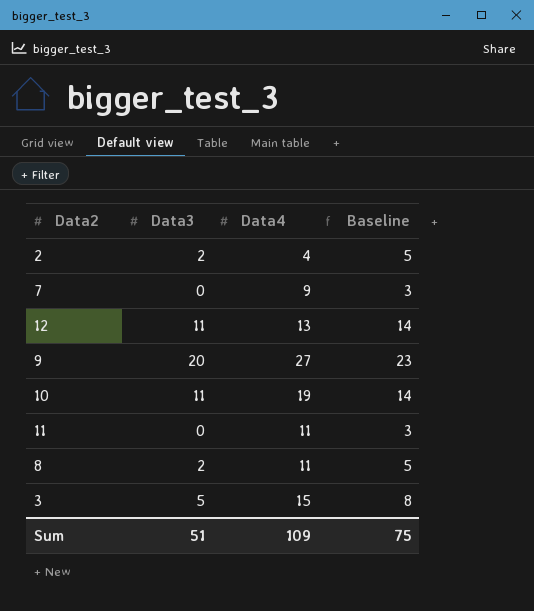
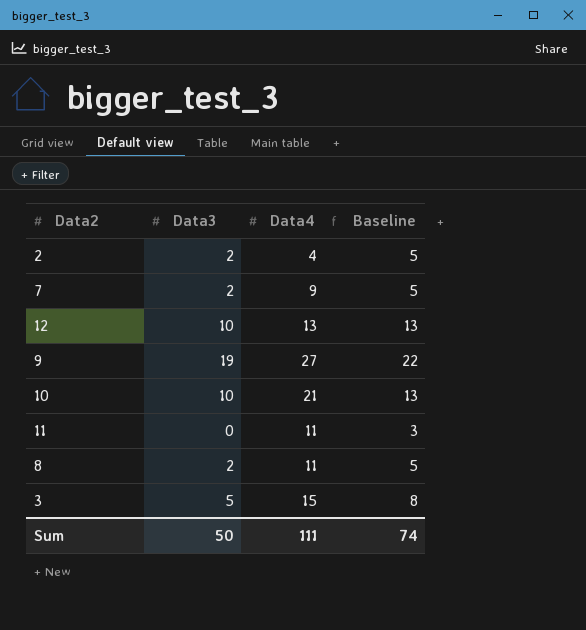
7 | Data3: 0 -> 2
7 | Baseline: 3 -> 5
12 | Data3: 11 -> 10
12 | Baseline: 14 -> 13
9 | Data3: 20 -> 19
9 | Baseline: 23 -> 22
10 | Data3: 11 -> 10
10 | Data4: 19 -> 21
10 | Baseline: 14 -> 13
Sum | Data3: 51 -> 50
Sum | Data4: 109 -> 111
Sum | Baseline: 75 -> 74

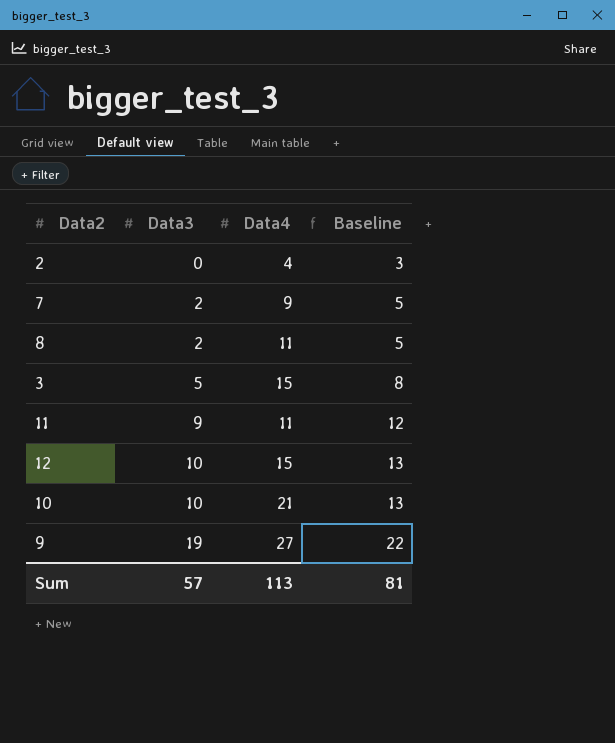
row order: none -> Data3 ascending
2 | Data3: 2 -> 0
2 | Baseline: 5 -> 3
11 | Data3: 0 -> 9
11 | Baseline: 3 -> 12
12 | Data4: 13 -> 15
Sum | Data3: 50 -> 57
Sum | Data4: 111 -> 113
Sum | Baseline: 74 -> 81

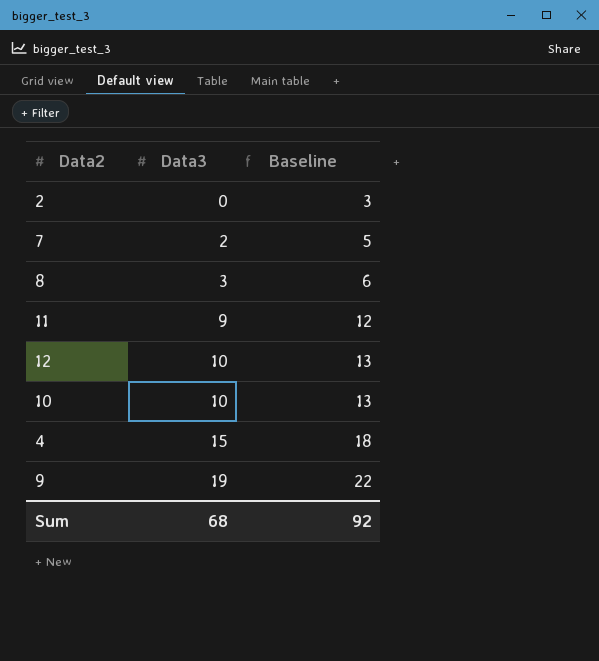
column Data4 | position: 3 -> none
row 3: 5 | 15 | 8 -> none
8 | Data3: 2 -> 3
8 | Baseline: 5 -> 6
row 4: none -> 15 | 18
Sum | Data3: 57 -> 68
Sum | Baseline: 81 -> 92

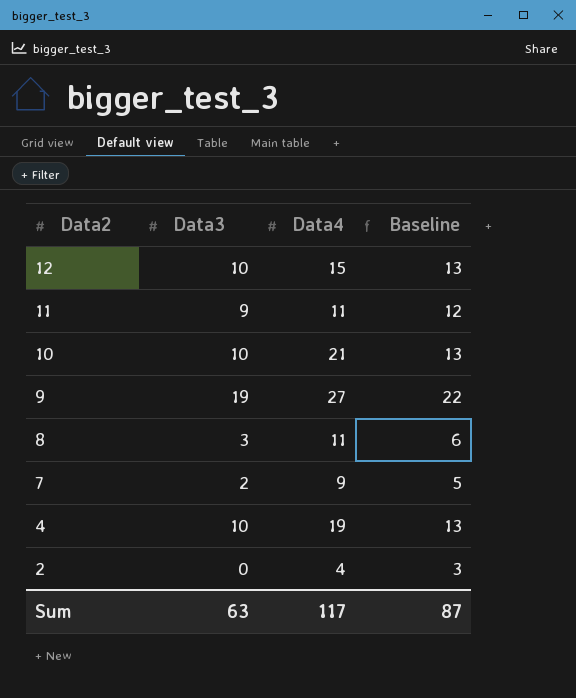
row order: Data3 ascending -> Data2 descending
column Data4 | position: none -> 3
4 | Data3: 15 -> 10
4 | Baseline: 18 -> 13
Sum | Data3: 68 -> 63
Sum | Baseline: 92 -> 87

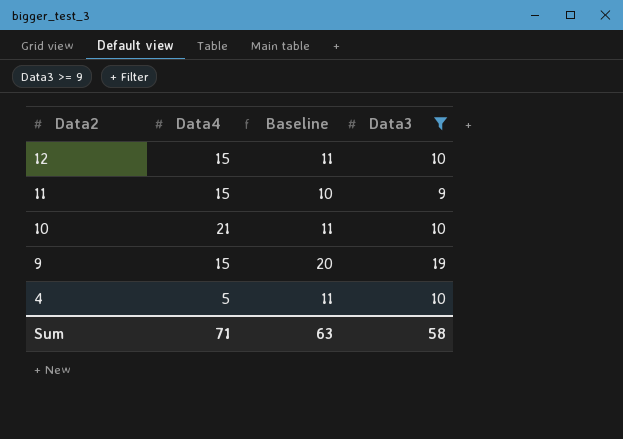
filter: none -> Data3 >= 9
column Baseline | formula: [Data3] + 3 -> [Data3] + 1
column Data3 | position: 2 -> 4
11 | Data4: 11 -> 15
9 | Data4: 27 -> 15
4 | Data4: 19 -> 5
Sum | Data4: 117 -> 71
Sum | Baseline: 87 -> 63
Sum | Data3: 63 -> 58

